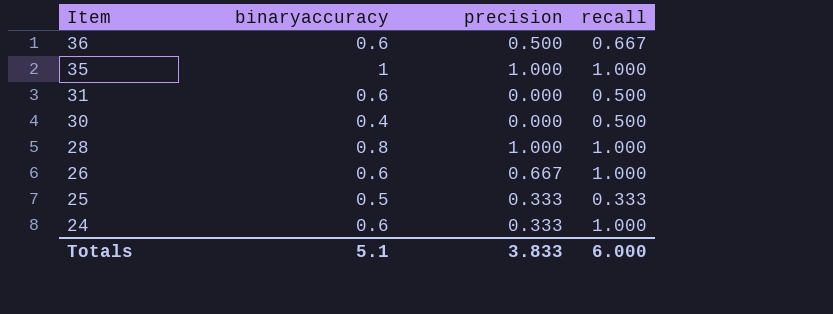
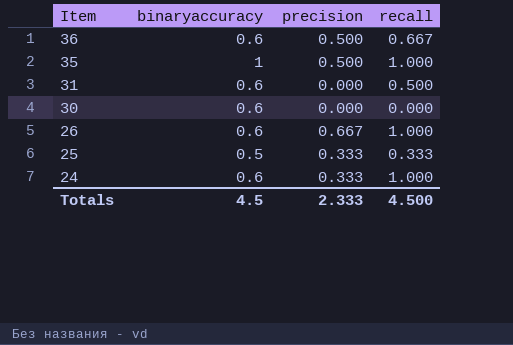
row 28: 0.8 | 1.000 | 1.000 -> none
35 | precision: 1.000 -> 0.500
30 | binaryaccuracy: 0.4 -> 0.6
30 | recall: 0.500 -> 0.000
Totals | binaryaccuracy: 5.1 -> 4.5
Totals | precision: 3.833 -> 2.333
Totals | recall: 6.000 -> 4.500

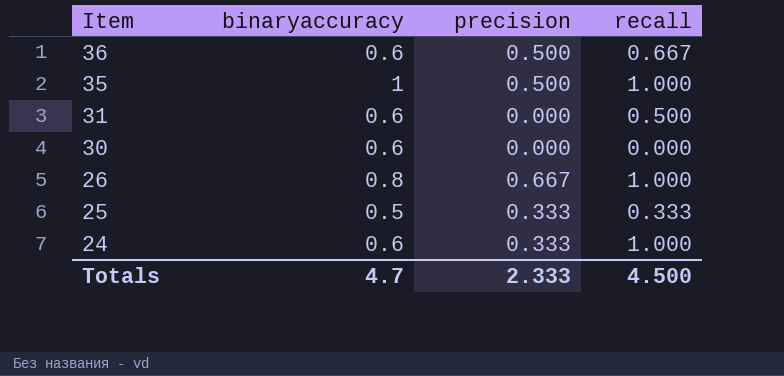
26 | binaryaccuracy: 0.6 -> 0.8
Totals | binaryaccuracy: 4.5 -> 4.7

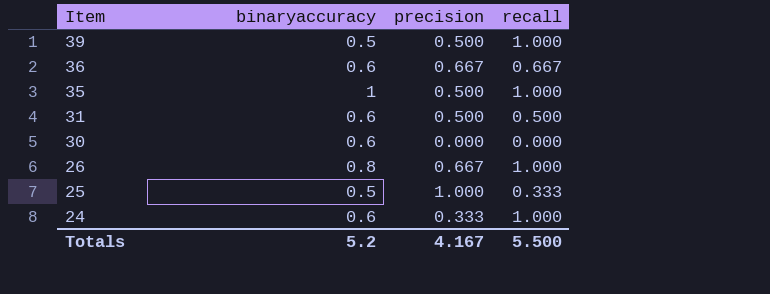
row 39: none -> 0.5 | 0.500 | 1.000
36 | precision: 0.500 -> 0.667
31 | precision: 0.000 -> 0.500
25 | precision: 0.333 -> 1.000
Totals | binaryaccuracy: 4.7 -> 5.2
Totals | precision: 2.333 -> 4.167
Totals | recall: 4.500 -> 5.500

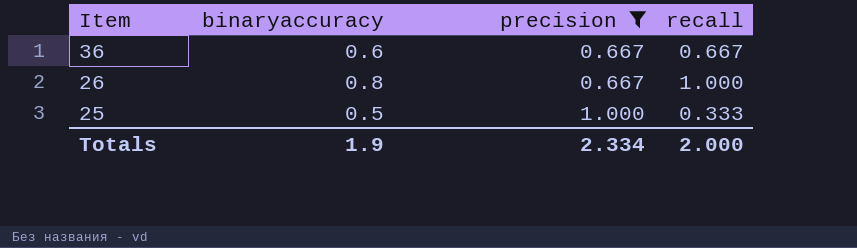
filter: none -> precision >= 0.667
Totals | binaryaccuracy: 5.2 -> 1.9
Totals | precision: 4.167 -> 2.334
Totals | recall: 5.500 -> 2.000

